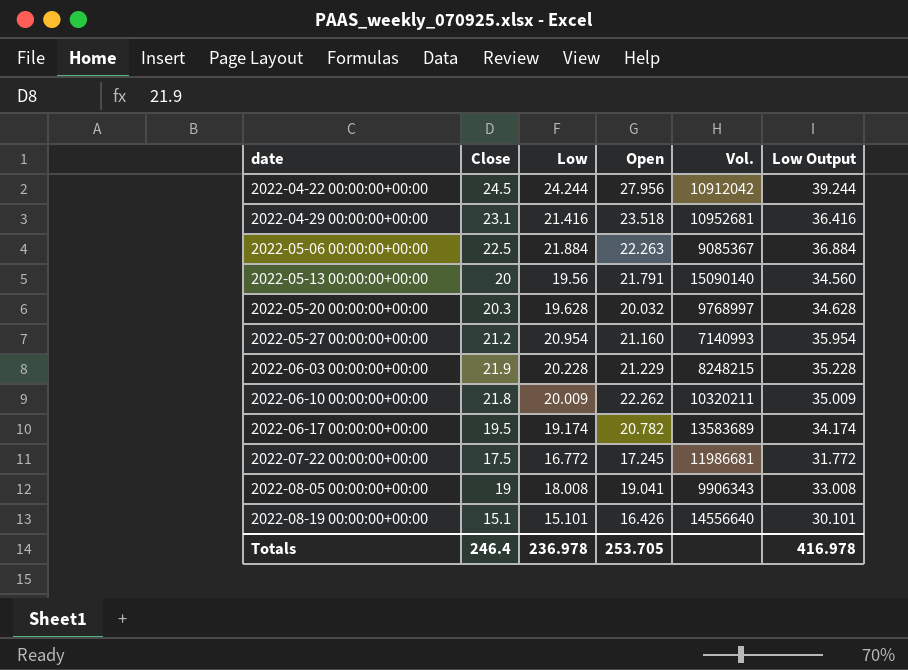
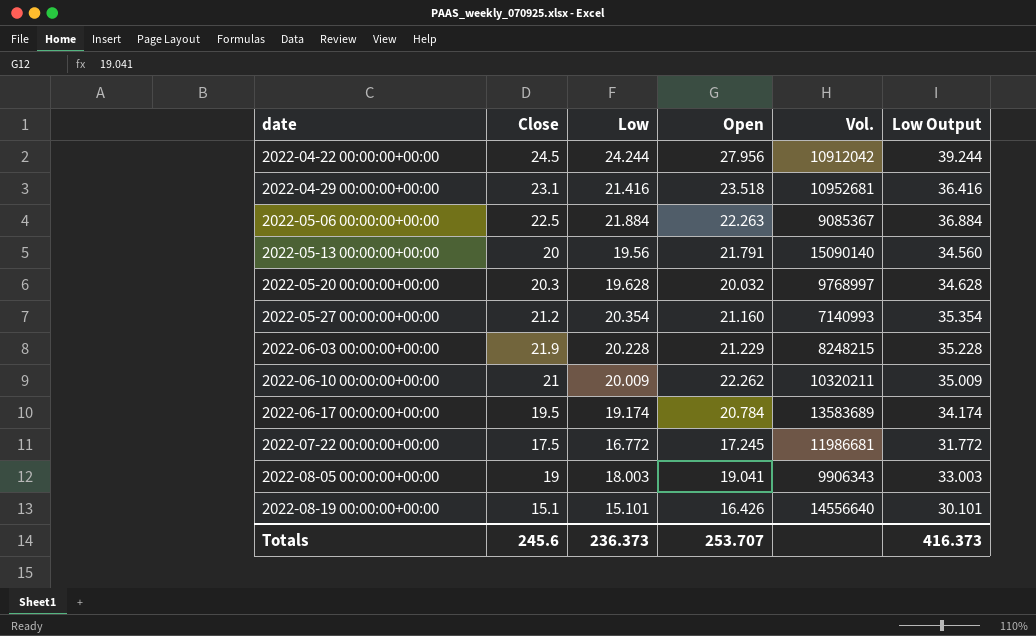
2022-05-27 00:00:00+00:00 | Low: 20.954 -> 20.354
2022-05-27 00:00:00+00:00 | Low Output: 35.954 -> 35.354
2022-06-10 00:00:00+00:00 | Close: 21.8 -> 21
2022-06-17 00:00:00+00:00 | Open: 20.782 -> 20.784
2022-08-05 00:00:00+00:00 | Low: 18.008 -> 18.003
2022-08-05 00:00:00+00:00 | Low Output: 33.008 -> 33.003
Totals | Close: 246.4 -> 245.6
Totals | Low: 236.978 -> 236.373
Totals | Open: 253.705 -> 253.707
Totals | Low Output: 416.978 -> 416.373

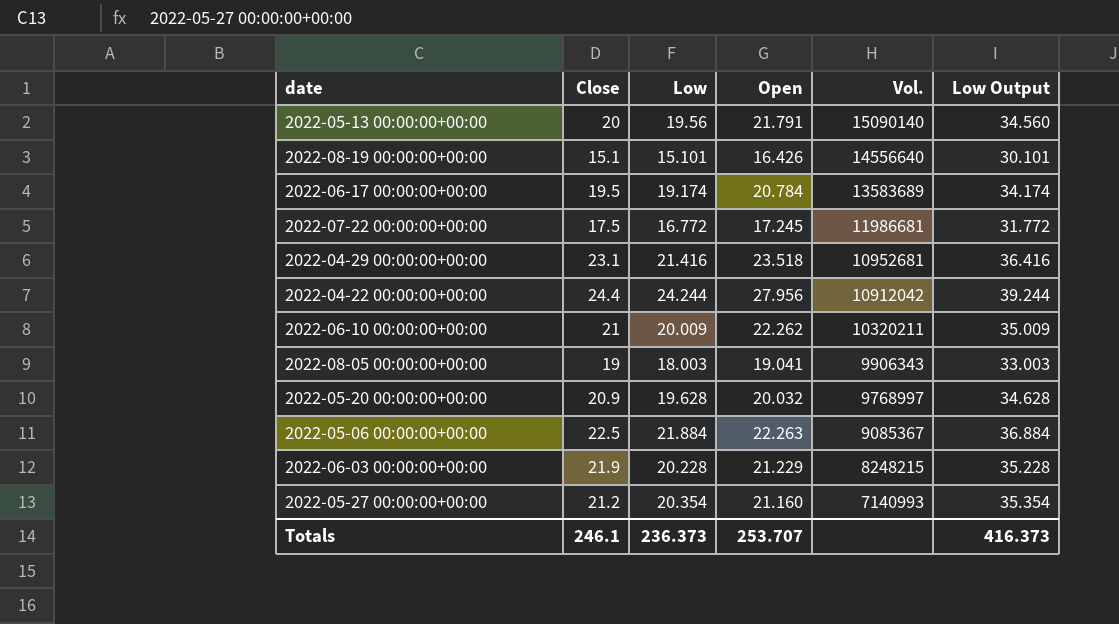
row order: date ascending -> Vol. descending
2022-04-22 00:00:00+00:00 | Close: 24.5 -> 24.4
2022-05-20 00:00:00+00:00 | Close: 20.3 -> 20.9
Totals | Close: 245.6 -> 246.1

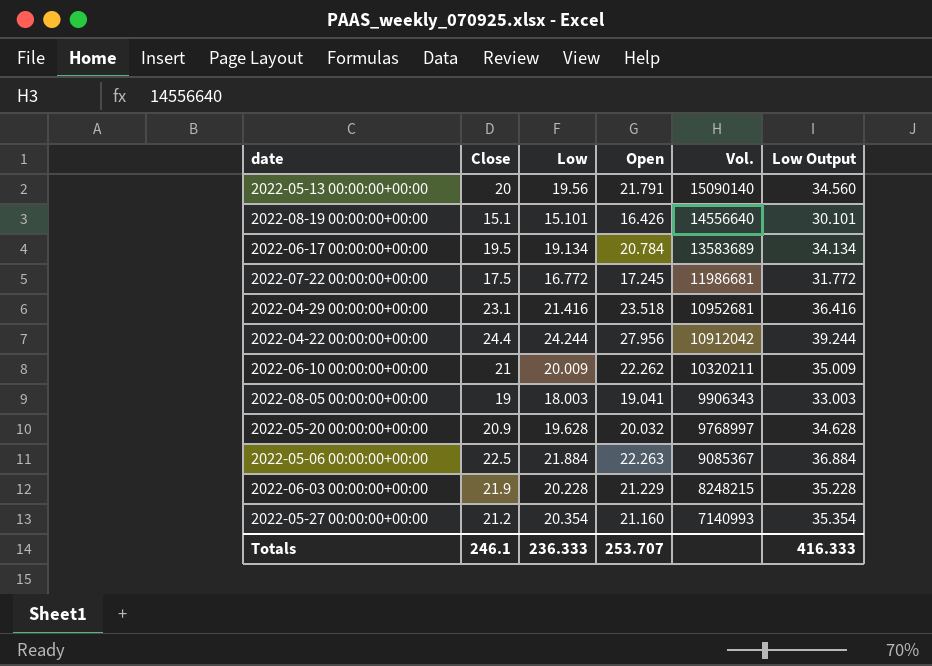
2022-06-17 00:00:00+00:00 | Low: 19.174 -> 19.134
2022-06-17 00:00:00+00:00 | Low Output: 34.174 -> 34.134
Totals | Low: 236.373 -> 236.333
Totals | Low Output: 416.373 -> 416.333

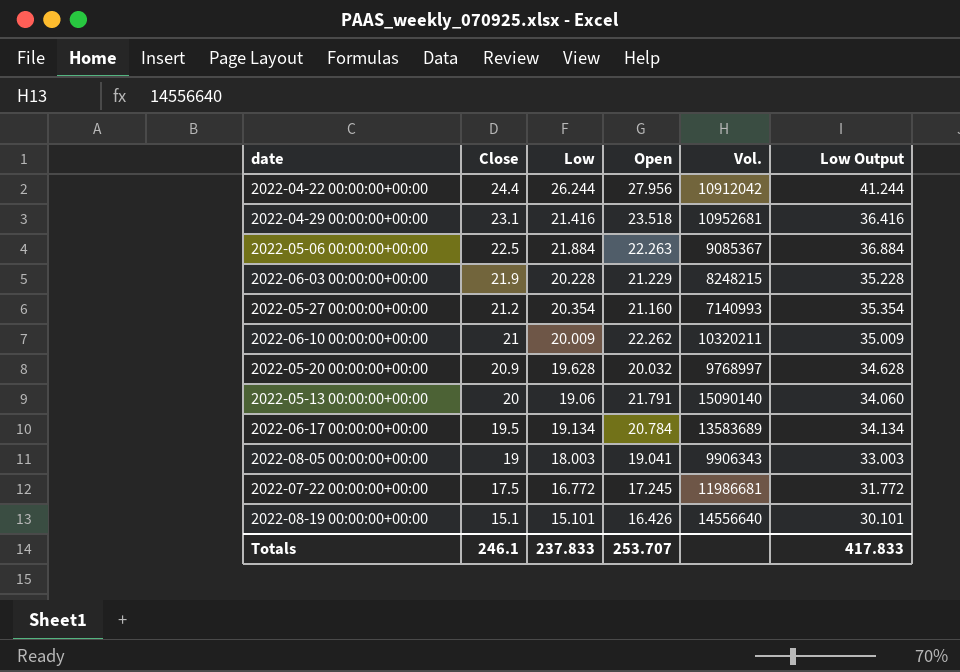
row order: Vol. descending -> Close descending
2022-04-22 00:00:00+00:00 | Low: 24.244 -> 26.244
2022-04-22 00:00:00+00:00 | Low Output: 39.244 -> 41.244
2022-05-13 00:00:00+00:00 | Low: 19.56 -> 19.06
2022-05-13 00:00:00+00:00 | Low Output: 34.560 -> 34.060
Totals | Low: 236.333 -> 237.833
Totals | Low Output: 416.333 -> 417.833

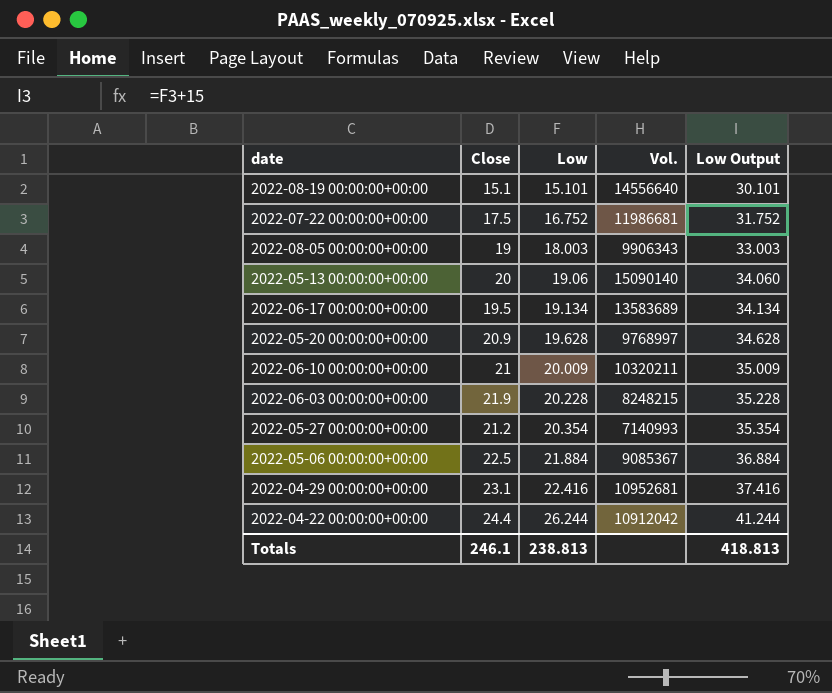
row order: Close descending -> Low ascending
column Open | position: 4 -> none
2022-07-22 00:00:00+00:00 | Low: 16.772 -> 16.752
2022-07-22 00:00:00+00:00 | Low Output: 31.772 -> 31.752
2022-04-29 00:00:00+00:00 | Low: 21.416 -> 22.416
2022-04-29 00:00:00+00:00 | Low Output: 36.416 -> 37.416
Totals | Low: 237.833 -> 238.813
Totals | Low Output: 417.833 -> 418.813

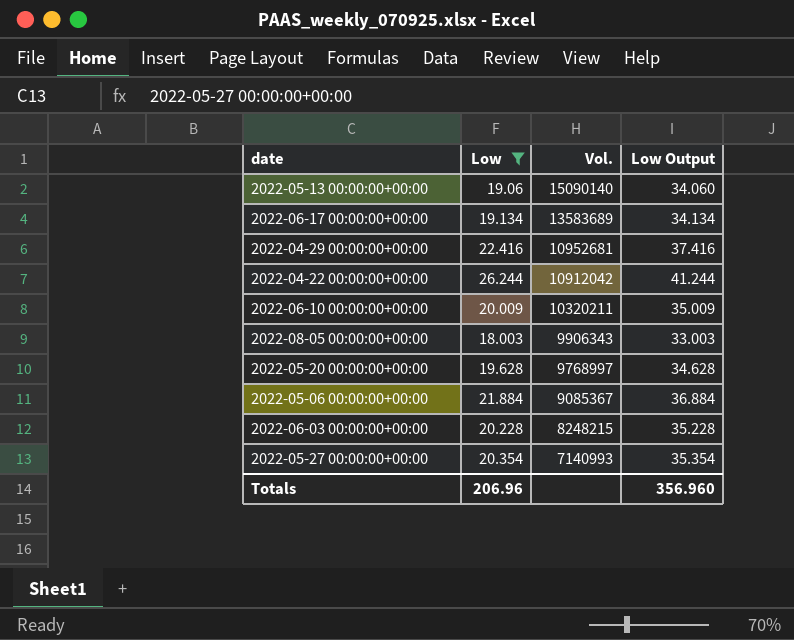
filter: none -> Low >= 18.003
row order: Low ascending -> Vol. descending
column Close | position: 2 -> none
Totals | Low: 238.813 -> 206.96
Totals | Low Output: 418.813 -> 356.960

